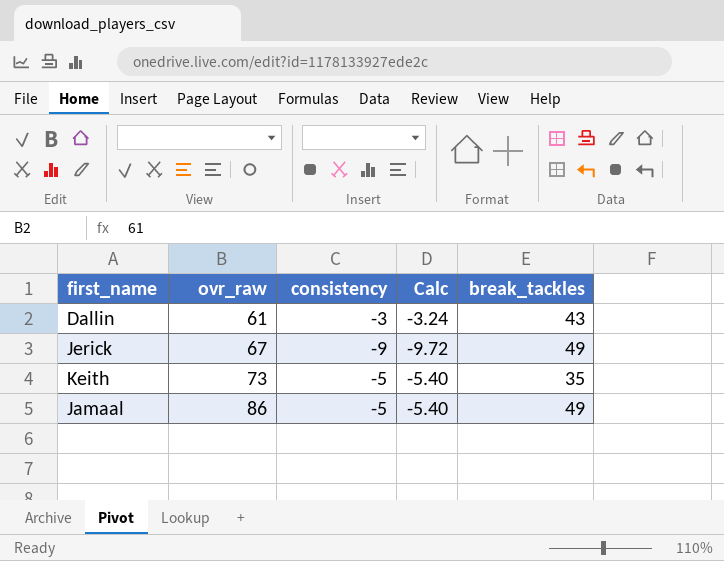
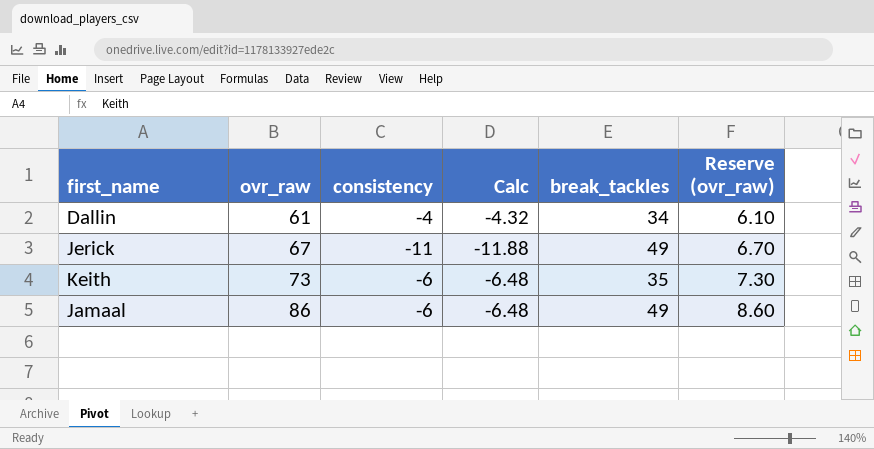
column Reserve (ovr_raw) | formula: none -> [ovr_raw] * 0.1
Dallin | consistency: -3 -> -4
Dallin | Calc: -3.24 -> -4.32
Dallin | break_tackles: 43 -> 34
Jerick | consistency: -9 -> -11
Jerick | Calc: -9.72 -> -11.88
Keith | consistency: -5 -> -6
Keith | Calc: -5.40 -> -6.48
Jamaal | consistency: -5 -> -6
Jamaal | Calc: -5.40 -> -6.48

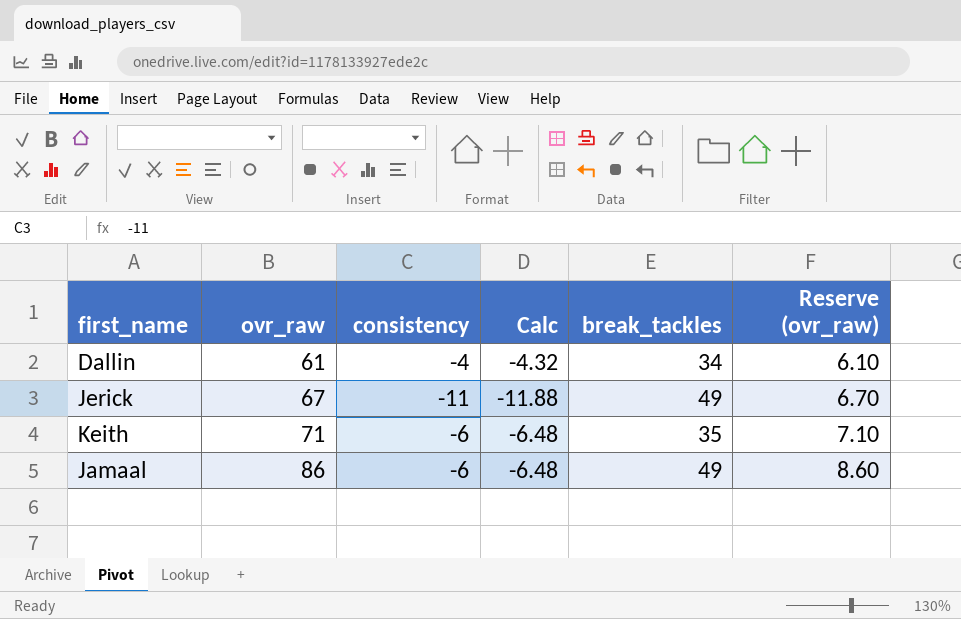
Keith | ovr_raw: 73 -> 71
Keith | Reserve (ovr_raw): 7.30 -> 7.10

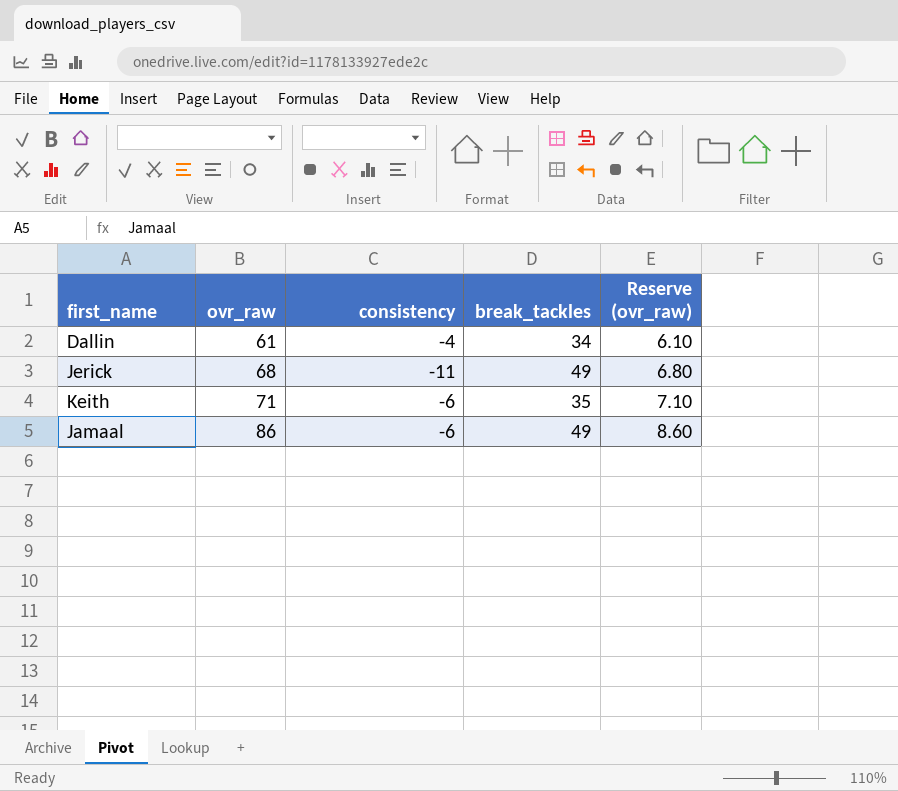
column Calc | formula: [consistency] * 1.08 -> none
Jerick | ovr_raw: 67 -> 68
Jerick | Reserve (ovr_raw): 6.70 -> 6.80

